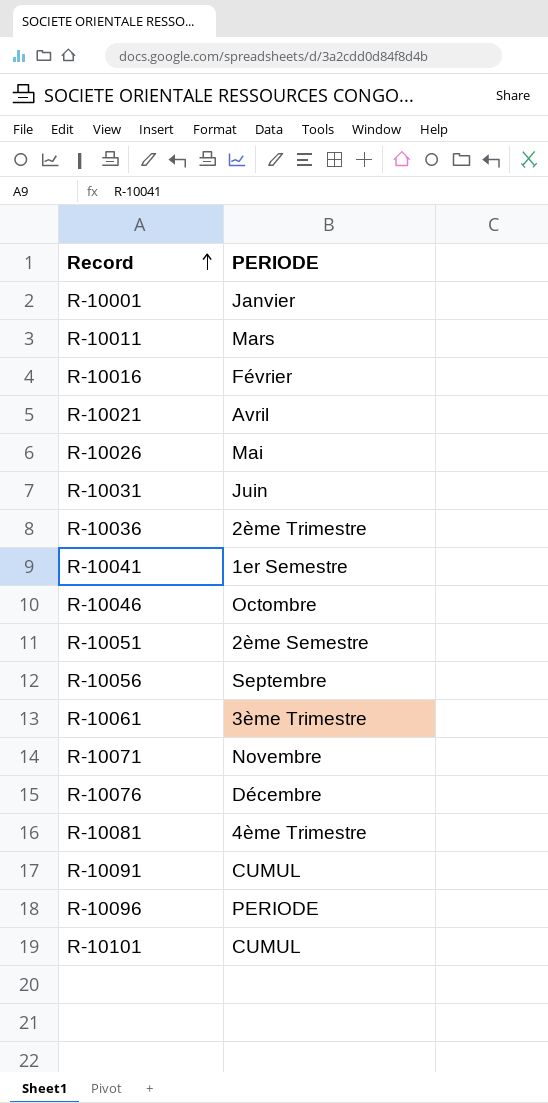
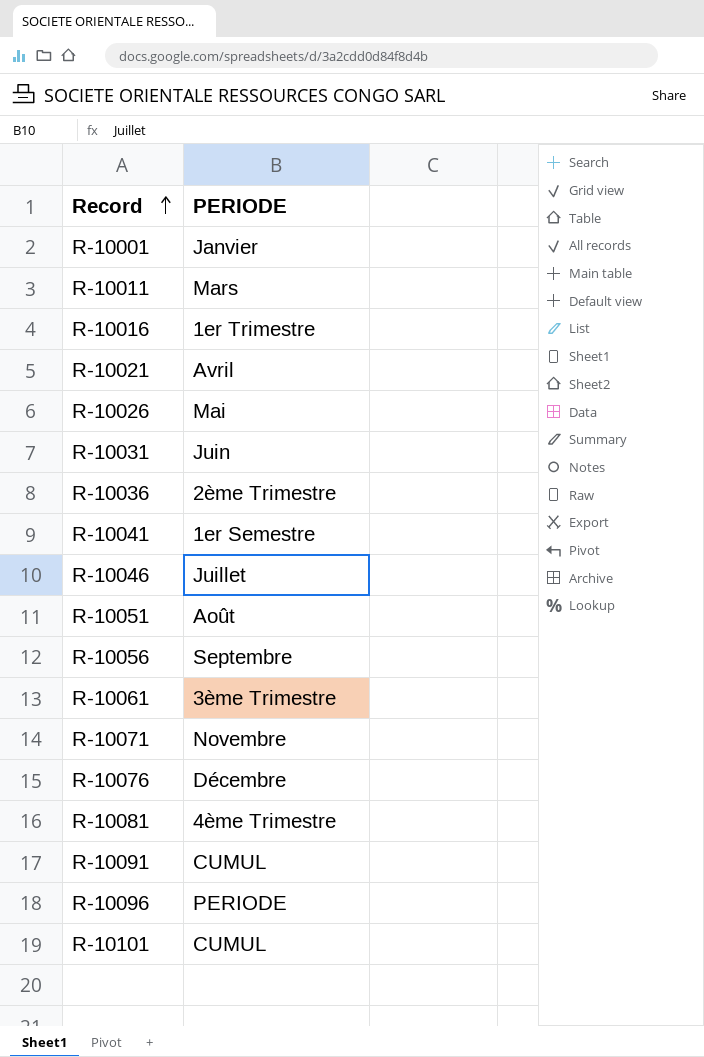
R-10016 | PERIODE: Février -> 1er Trimestre
R-10046 | PERIODE: Octombre -> Juillet
R-10051 | PERIODE: 2ème Semestre -> Août

